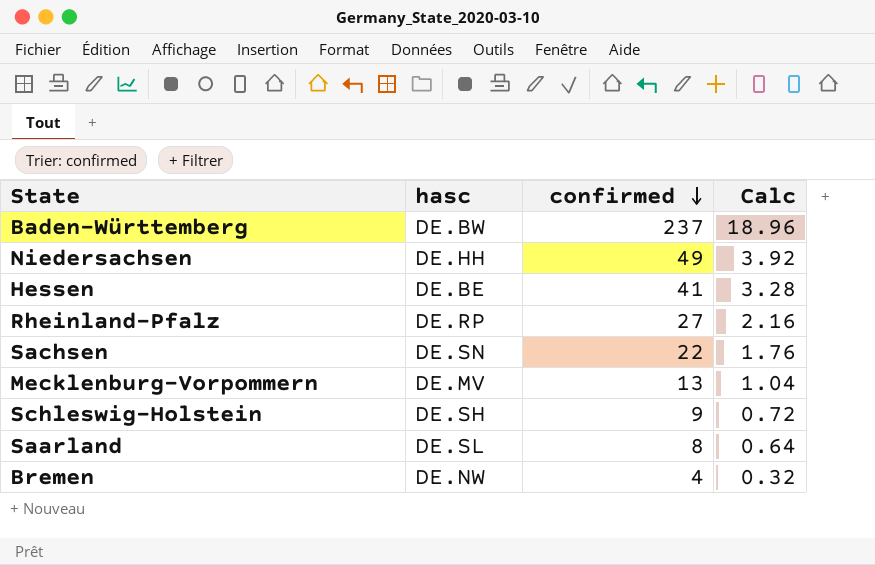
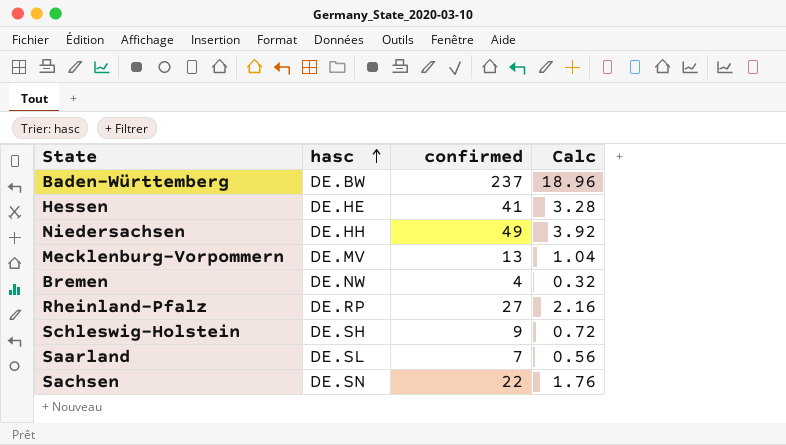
row order: confirmed descending -> hasc ascending
Hessen | hasc: DE.BE -> DE.HE
Saarland | confirmed: 8 -> 7
Saarland | Calc: 0.64 -> 0.56

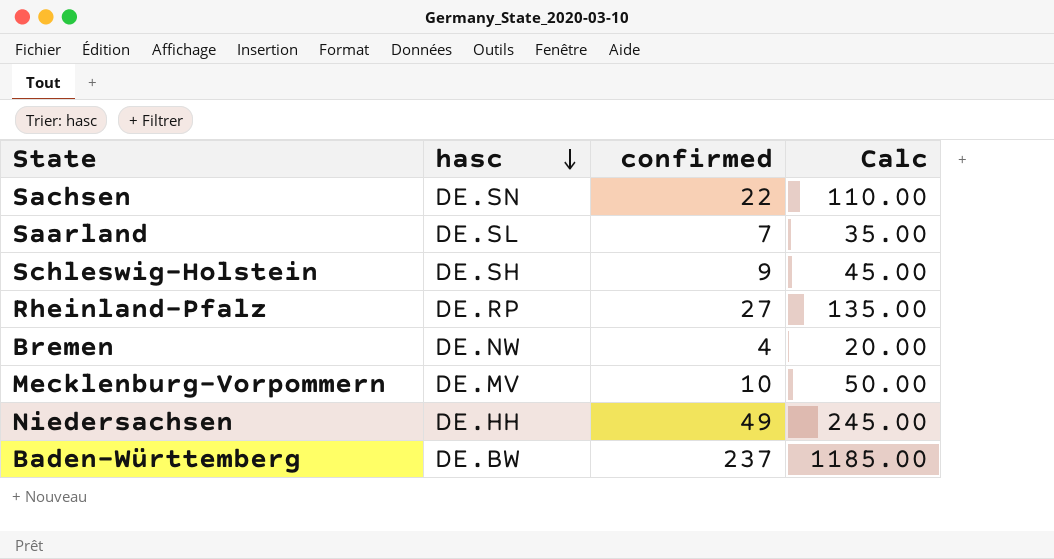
row order: hasc ascending -> hasc descending
column Calc | formula: [confirmed] * 0.08 -> [confirmed] * 5
row Hessen: DE.HE | 41 | 3.28 -> none
Mecklenburg-Vorpommern | confirmed: 13 -> 10

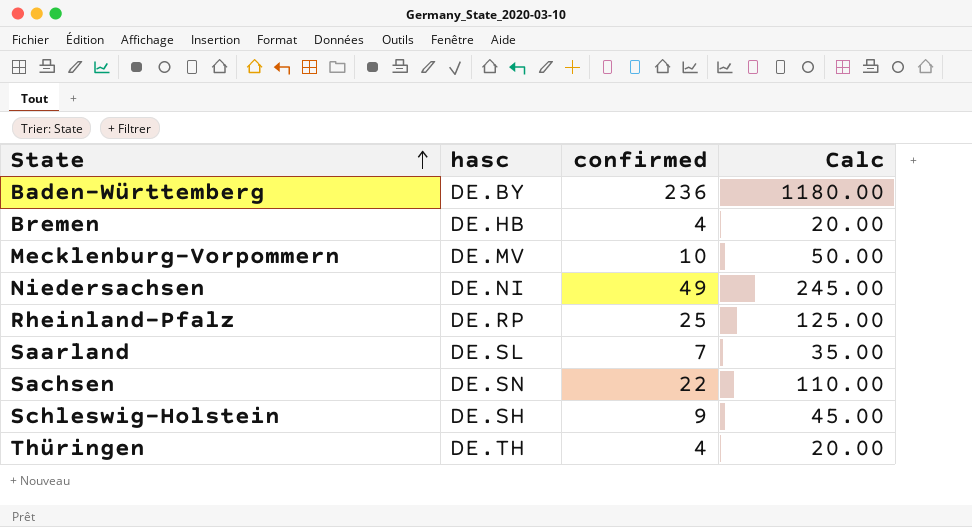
row order: hasc descending -> State ascending
Baden-Württemberg | hasc: DE.BW -> DE.BY
Baden-Württemberg | confirmed: 237 -> 236
Baden-Württemberg | Calc: 1185.00 -> 1180.00
Bremen | hasc: DE.NW -> DE.HB
Niedersachsen | hasc: DE.HH -> DE.NI
Rheinland-Pfalz | confirmed: 27 -> 25
Rheinland-Pfalz | Calc: 135.00 -> 125.00
row Thüringen: none -> DE.TH | 4 | 20.00

